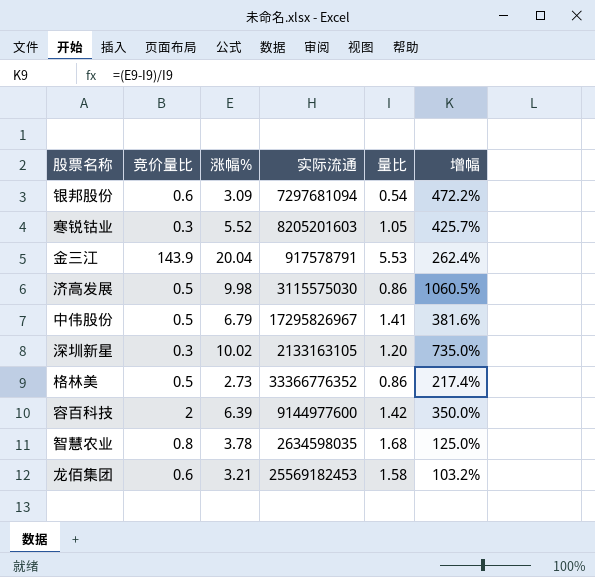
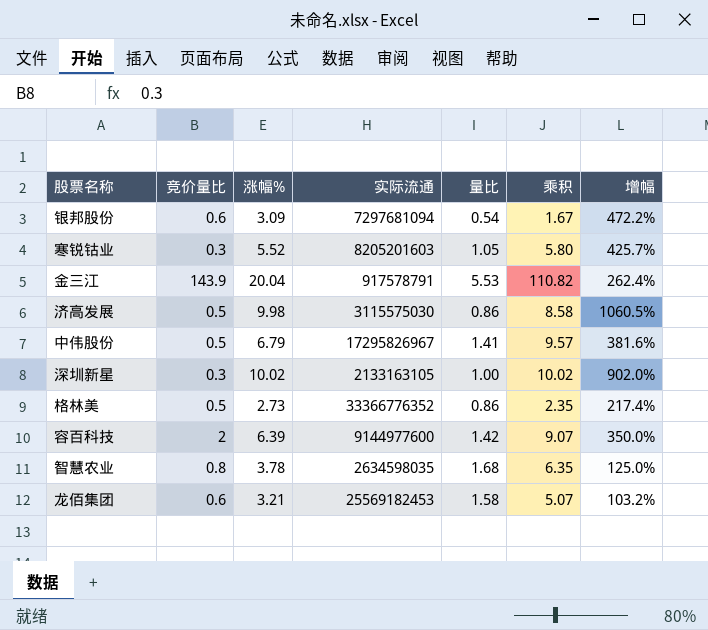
column 乘积 | formula: none -> [涨幅%] * [量比]
深圳新星 | 量比: 1.20 -> 1.00
深圳新星 | 增幅: 735.0% -> 902.0%

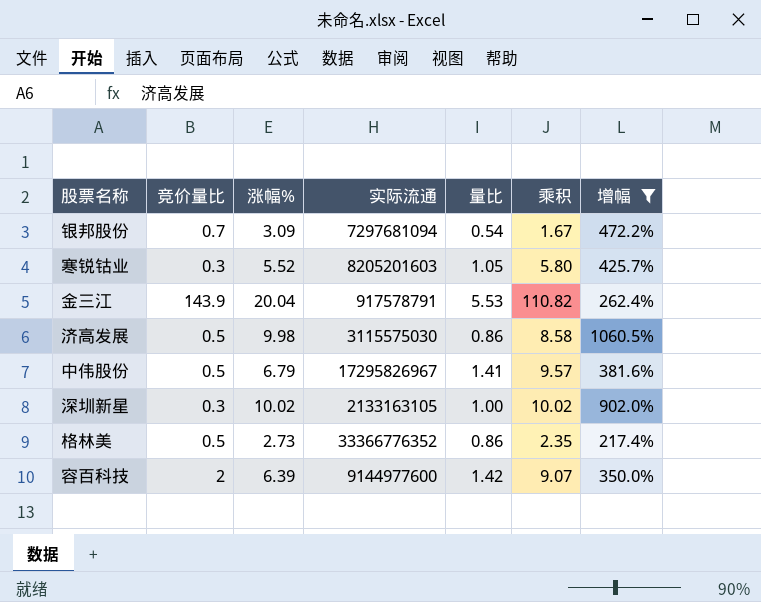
filter: none -> 增幅 >= 217.4%
银邦股份 | 竞价量比: 0.6 -> 0.7

